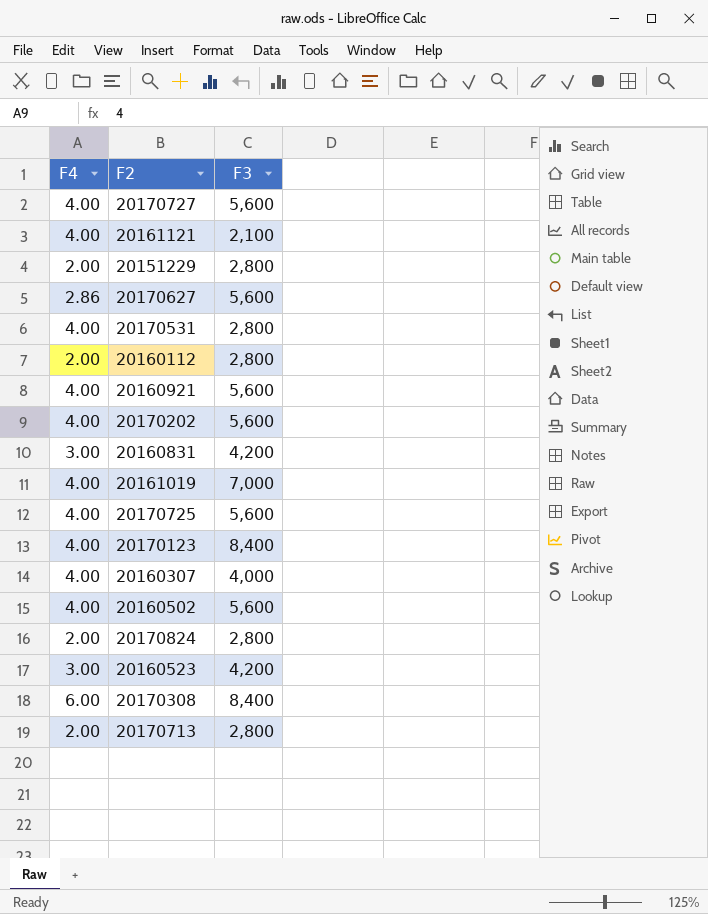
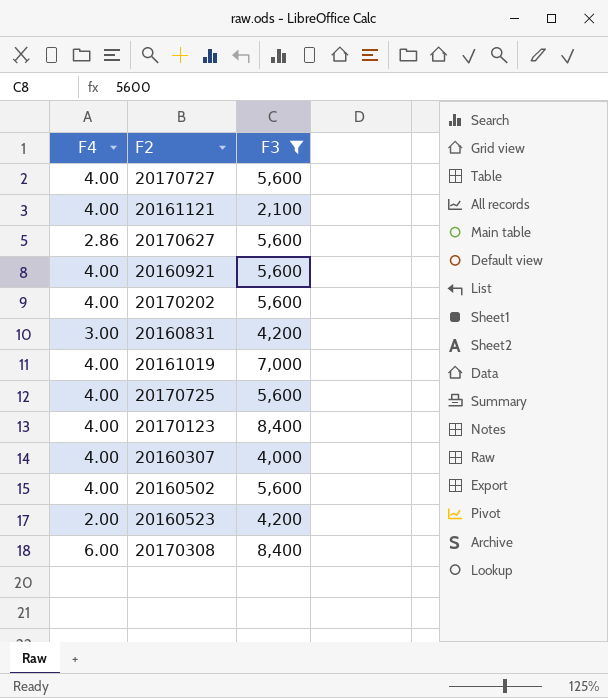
filter: none -> F3 != 2,800
20160523 | F4: 3.00 -> 2.00

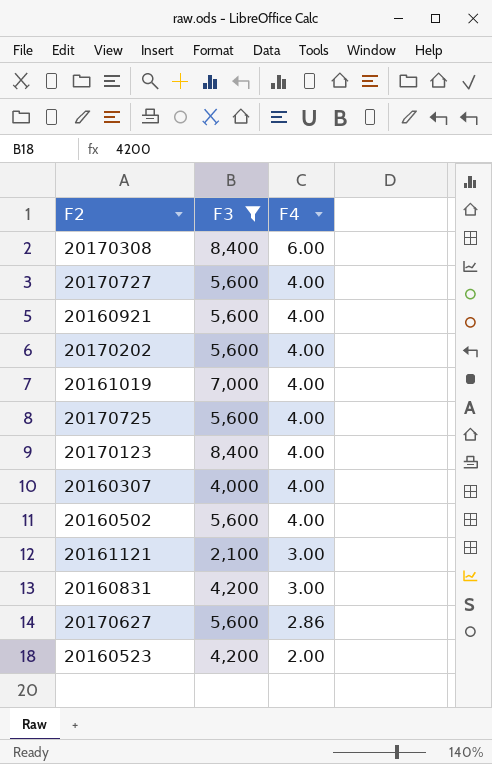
row order: none -> F4 descending
column F4 | position: 1 -> 3
20161121 | F4: 4.00 -> 3.00

